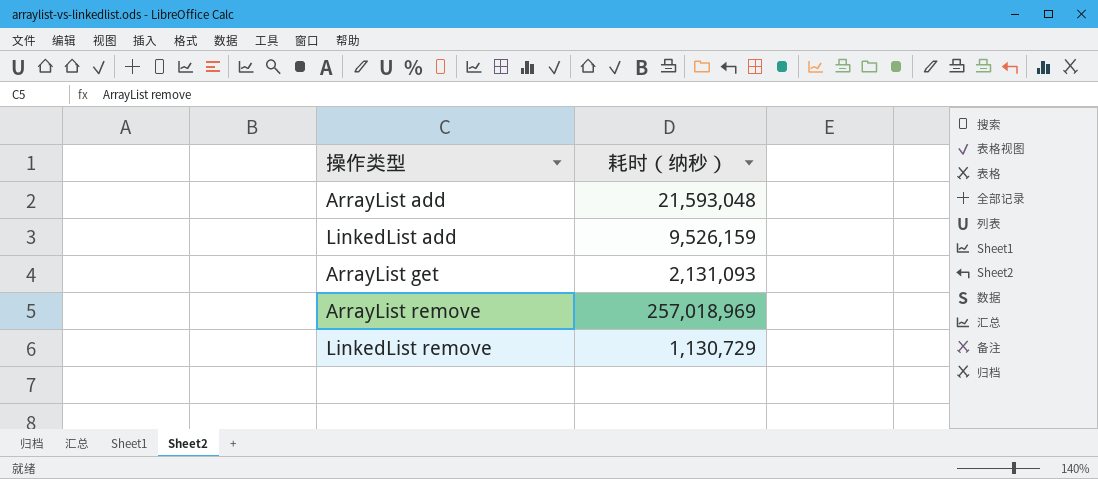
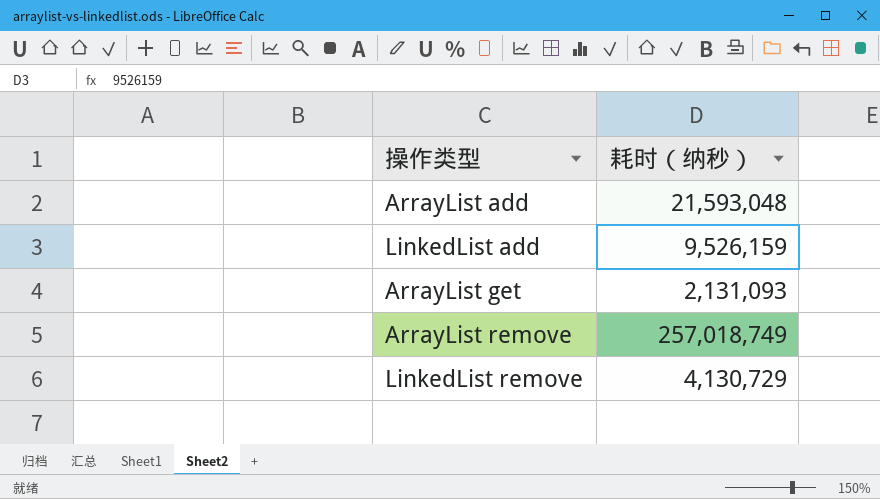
ArrayList remove | 耗时（纳秒）: 257,018,969 -> 257,018,749
LinkedList remove | 耗时（纳秒）: 1,130,729 -> 4,130,729

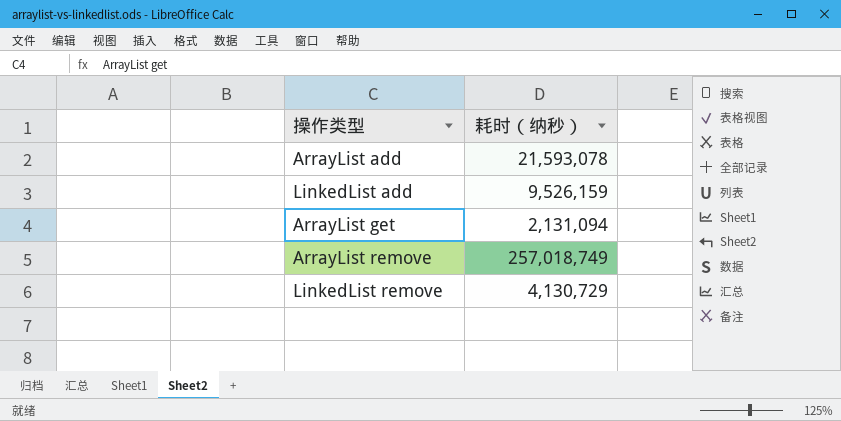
ArrayList add | 耗时（纳秒）: 21,593,048 -> 21,593,078
ArrayList get | 耗时（纳秒）: 2,131,093 -> 2,131,094

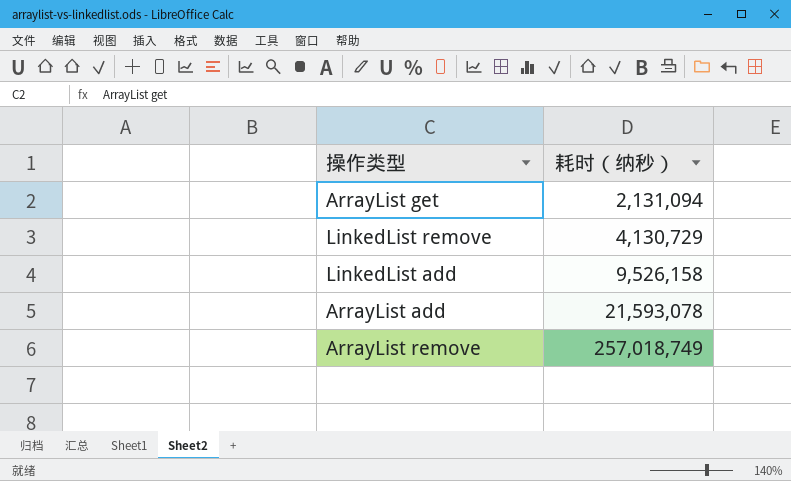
row order: none -> 耗时（纳秒） ascending
LinkedList add | 耗时（纳秒）: 9,526,159 -> 9,526,158

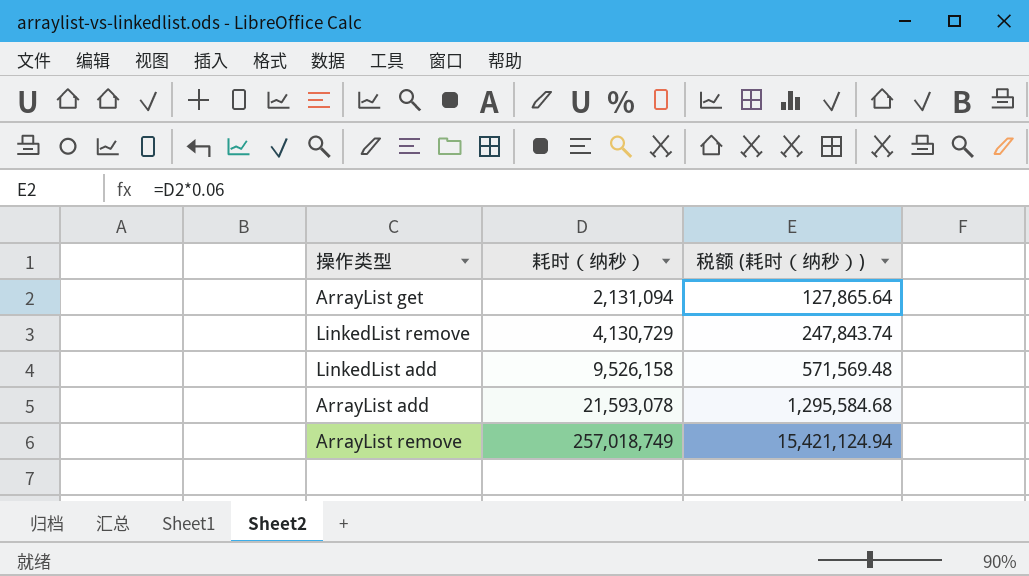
column 税额 (耗时（纳秒）) | formula: none -> [耗时（纳秒）] * 0.06

